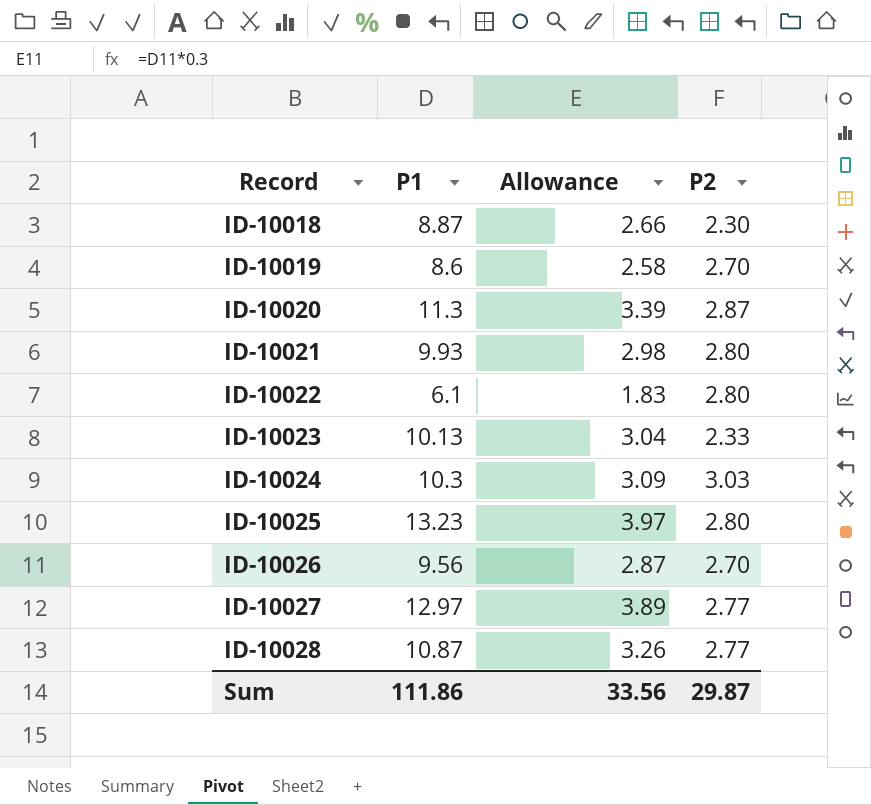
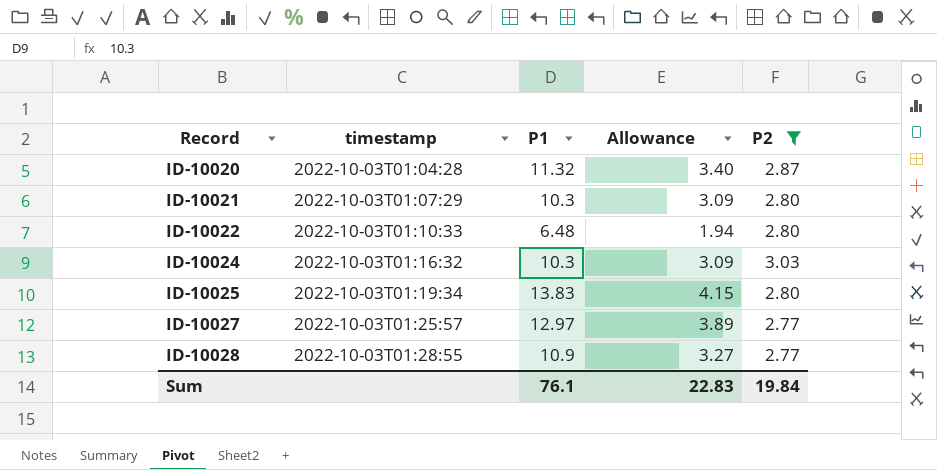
filter: none -> P2 >= 2.77
column timestamp | position: none -> 2
ID-10020 | P1: 11.3 -> 11.32
ID-10020 | Allowance: 3.39 -> 3.40
ID-10021 | P1: 9.93 -> 10.3
ID-10021 | Allowance: 2.98 -> 3.09
ID-10022 | P1: 6.1 -> 6.48
ID-10022 | Allowance: 1.83 -> 1.94
ID-10025 | P1: 13.23 -> 13.83
ID-10025 | Allowance: 3.97 -> 4.15
ID-10028 | P1: 10.87 -> 10.9
ID-10028 | Allowance: 3.26 -> 3.27
Sum | P1: 111.86 -> 76.1
Sum | Allowance: 33.56 -> 22.83
Sum | P2: 29.87 -> 19.84

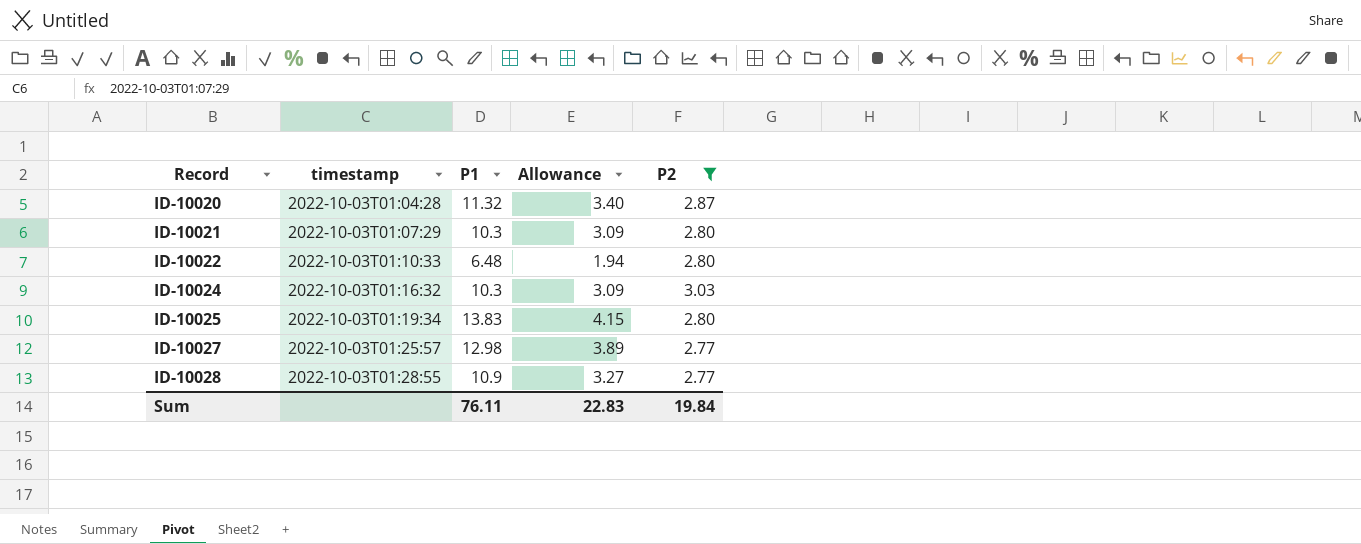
ID-10027 | P1: 12.97 -> 12.98
Sum | P1: 76.1 -> 76.11

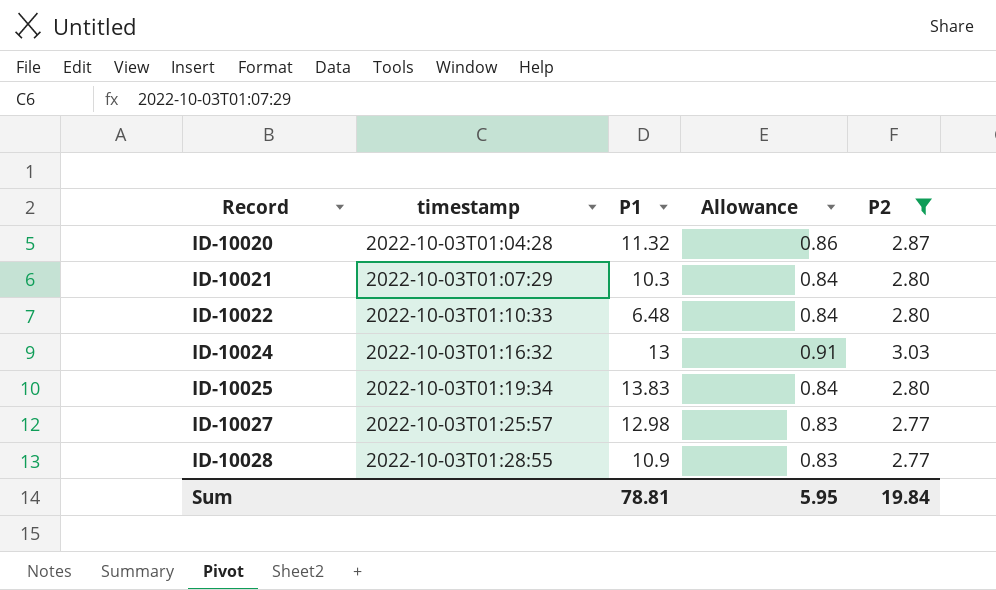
column Allowance | formula: [P1] * 0.3 -> [P2] * 0.3
ID-10024 | P1: 10.3 -> 13
Sum | P1: 76.11 -> 78.81
Sum | Allowance: 22.83 -> 5.95

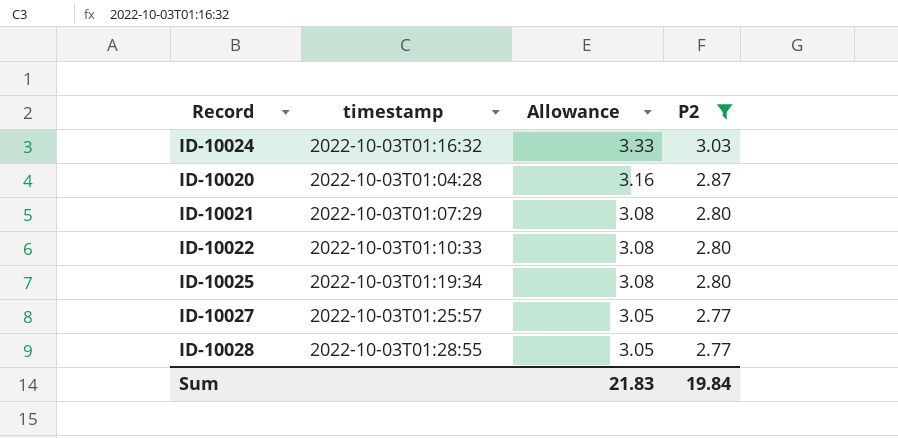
row order: Record ascending -> Allowance descending
column P1 | position: 3 -> none
column Allowance | formula: [P2] * 0.3 -> [P2] * 1.1
Sum | Allowance: 5.95 -> 21.83

